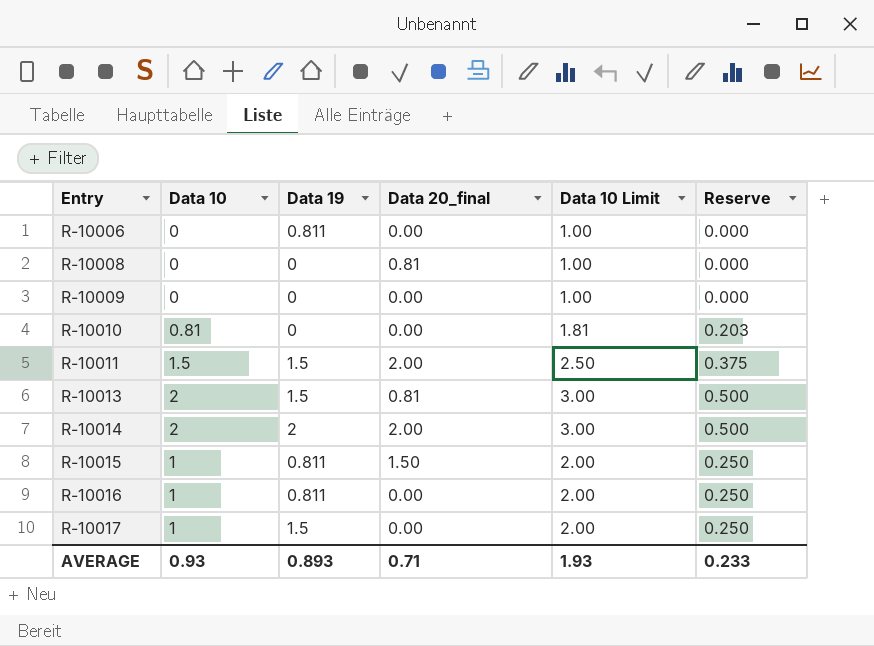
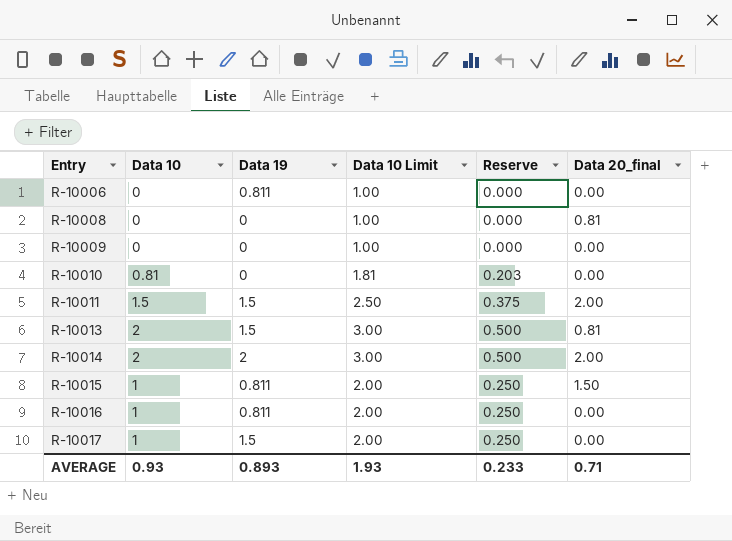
column Data 20_final | position: 4 -> 6

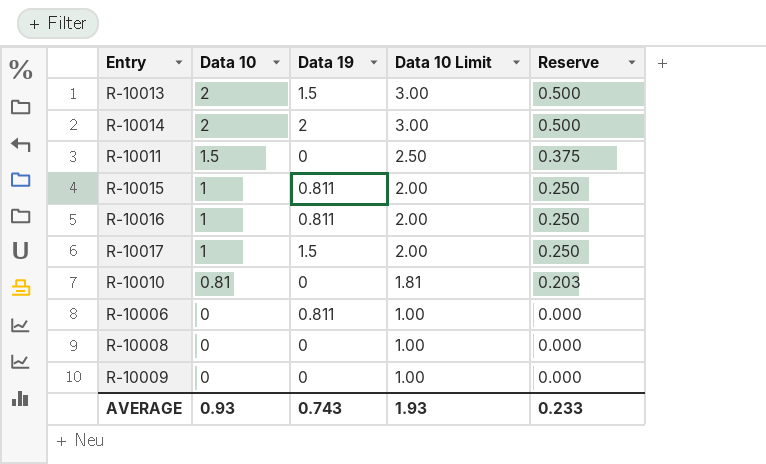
row order: Entry ascending -> Data 10 descending
column Data 20_final | position: 6 -> none
R-10011 | Data 19: 1.5 -> 0
AVERAGE | Data 19: 0.893 -> 0.743

